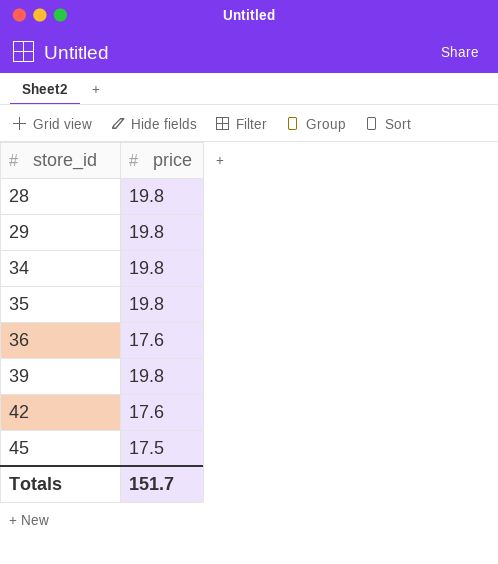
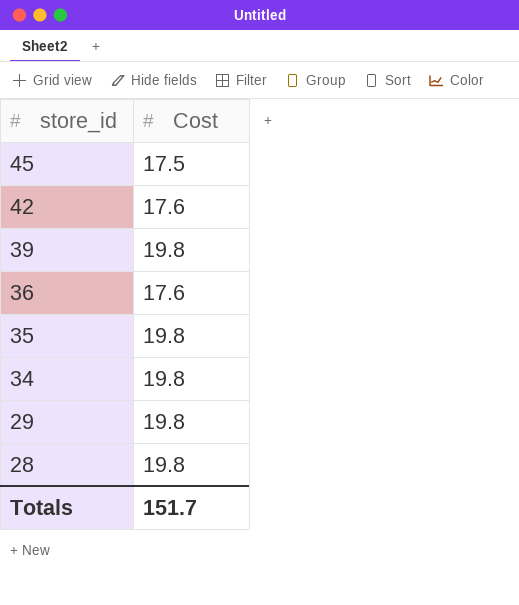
row order: store_id ascending -> store_id descending
column name: price -> Cost

